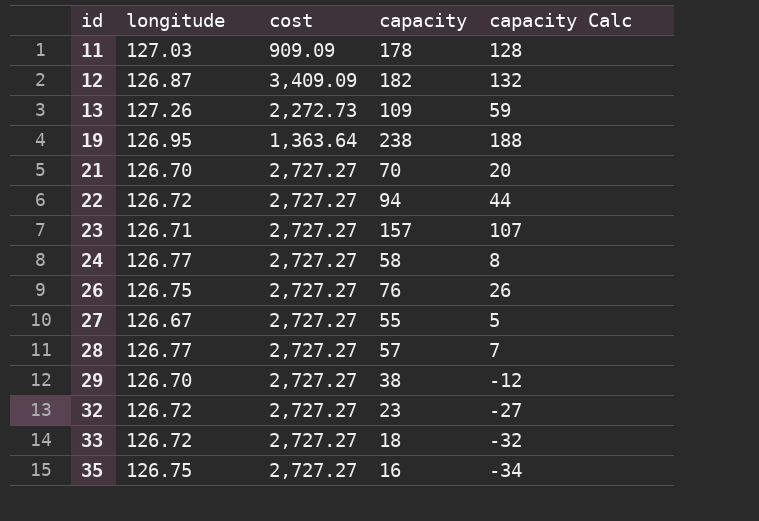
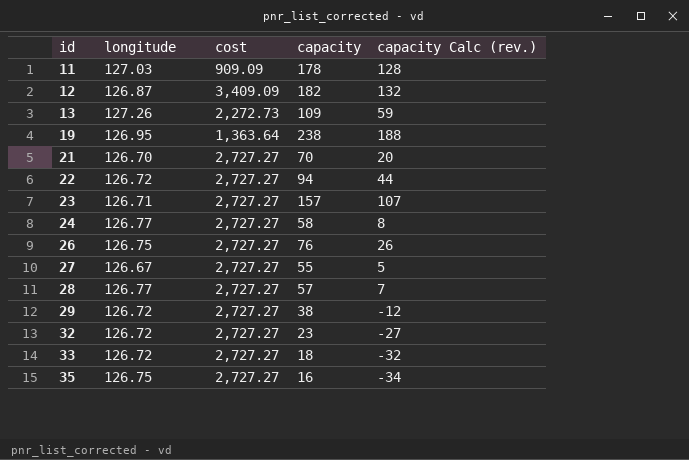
column name: capacity Calc -> capacity Calc (rev.)
29 | longitude: 126.70 -> 126.72

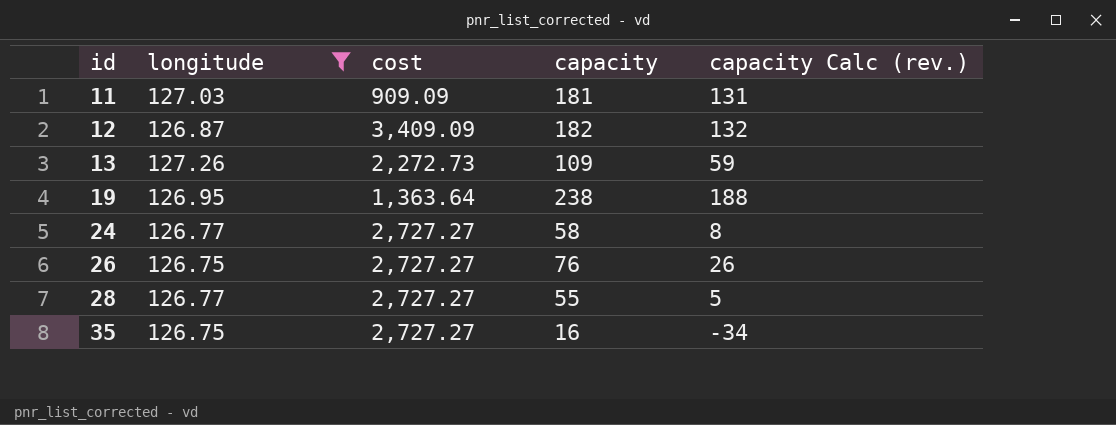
filter: none -> longitude >= 126.75
11 | capacity: 178 -> 181
11 | capacity Calc (rev.): 128 -> 131
28 | capacity: 57 -> 55
28 | capacity Calc (rev.): 7 -> 5

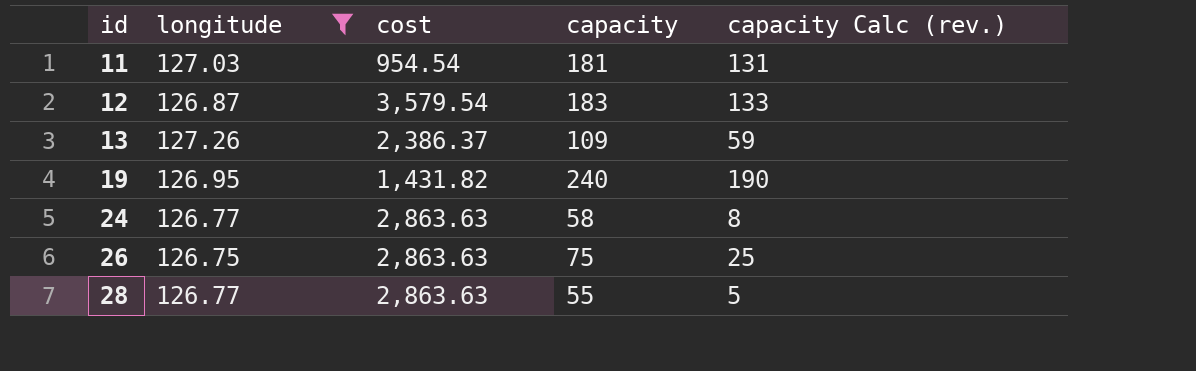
row 35: 126.75 | 2,727.27 | 16 | -34 -> none
11 | cost: 909.09 -> 954.54
12 | cost: 3,409.09 -> 3,579.54
12 | capacity: 182 -> 183
12 | capacity Calc (rev.): 132 -> 133
13 | cost: 2,272.73 -> 2,386.37
19 | cost: 1,363.64 -> 1,431.82
19 | capacity: 238 -> 240
19 | capacity Calc (rev.): 188 -> 190
24 | cost: 2,727.27 -> 2,863.63
26 | cost: 2,727.27 -> 2,863.63
26 | capacity: 76 -> 75
26 | capacity Calc (rev.): 26 -> 25
28 | cost: 2,727.27 -> 2,863.63

